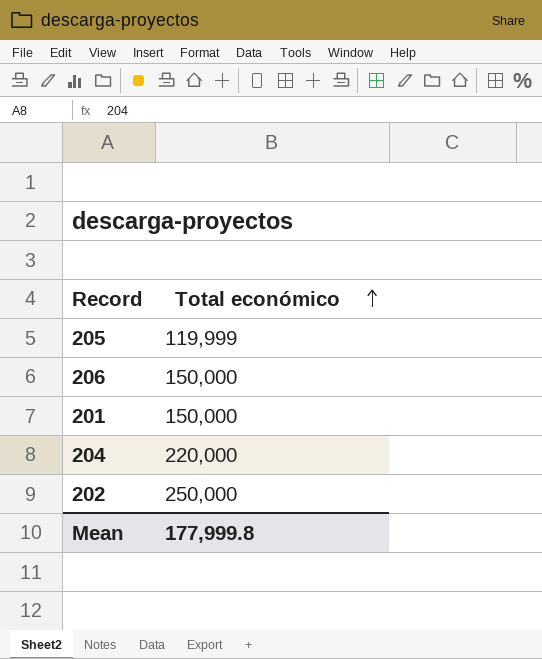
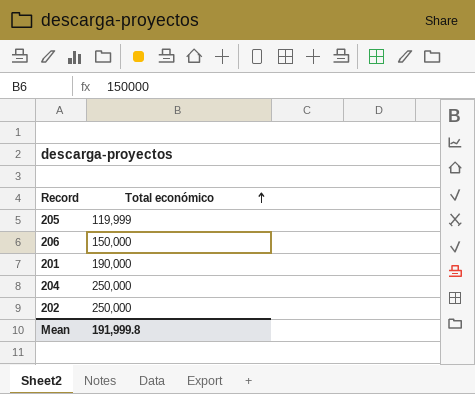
201 | Total económico: 150,000 -> 190,000
204 | Total económico: 220,000 -> 250,000
Mean | Total económico: 177,999.8 -> 191,999.8

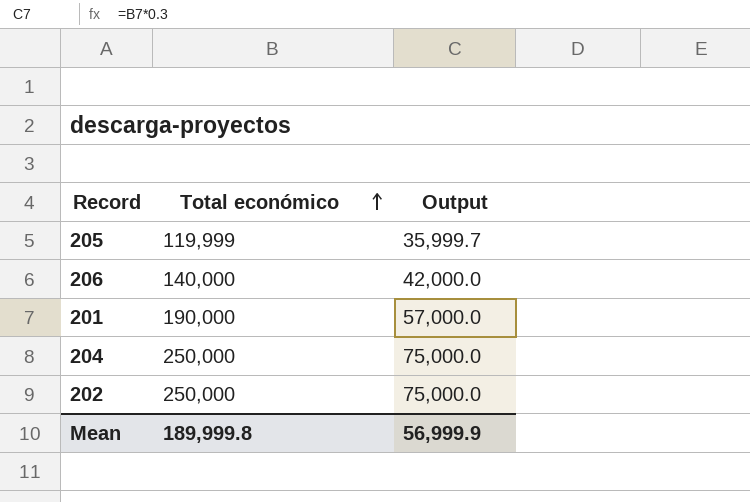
column Output | formula: none -> [Total económico] * 0.3
206 | Total económico: 150,000 -> 140,000
Mean | Total económico: 191,999.8 -> 189,999.8

